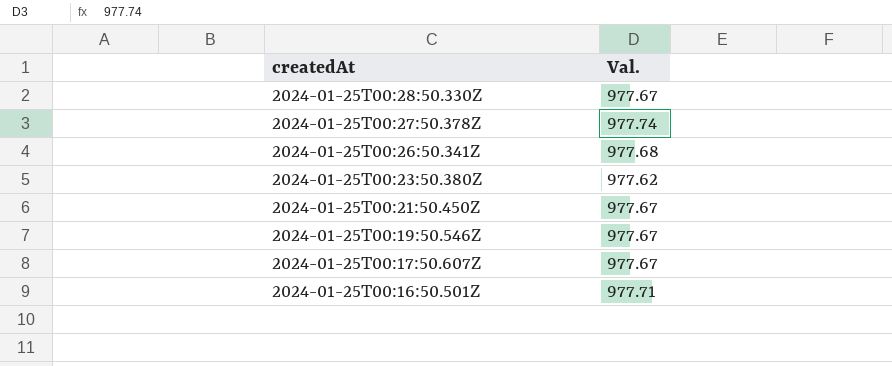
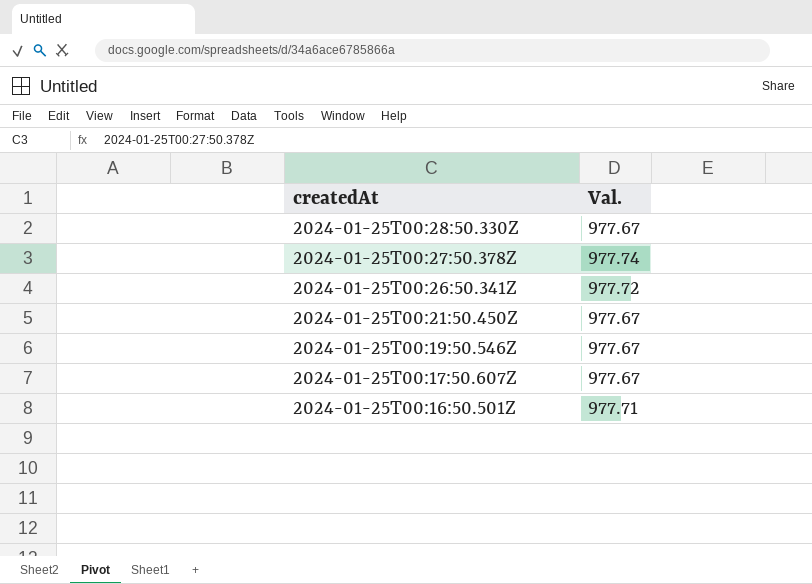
row 2024-01-25T00:23:50.380Z: 977.62 -> none
2024-01-25T00:26:50.341Z | Val.: 977.68 -> 977.72

